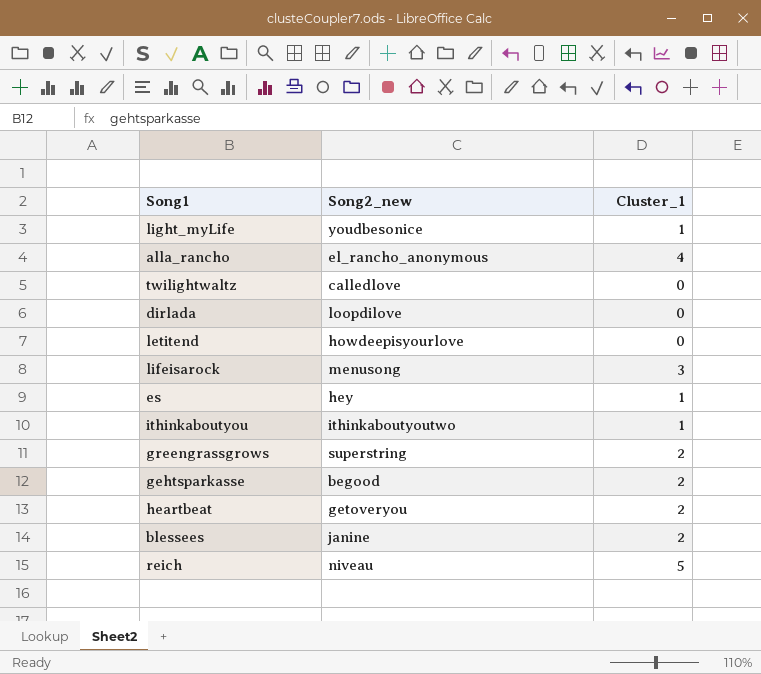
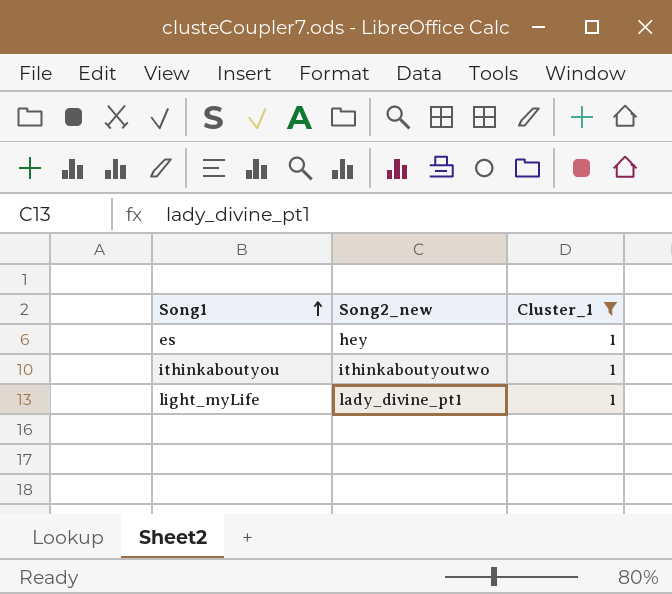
filter: none -> Cluster_1 = 1
row order: none -> Song1 ascending
light_myLife | Song2_new: youdbesonice -> lady_divine_pt1

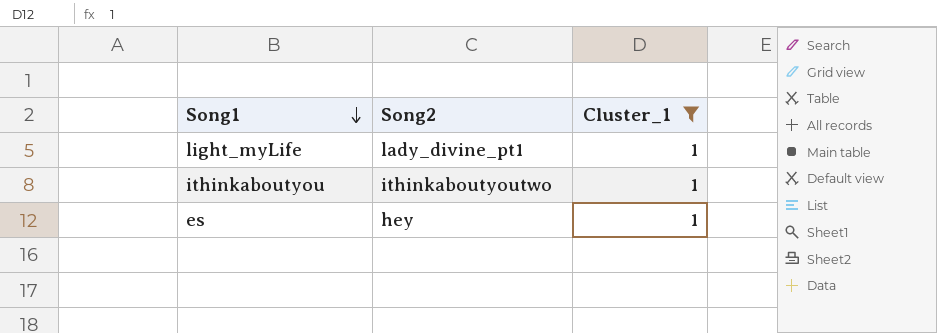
row order: Song1 ascending -> Song1 descending
column name: Song2_new -> Song2

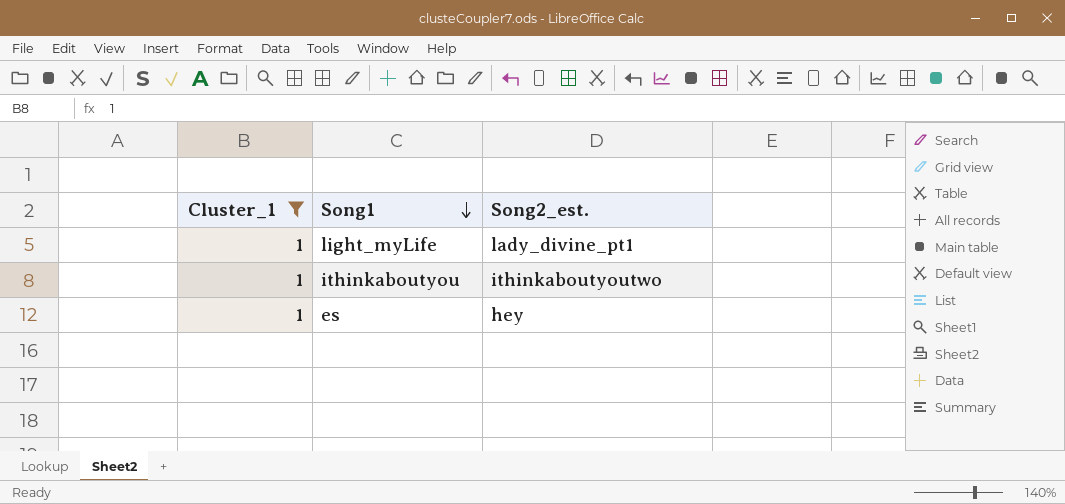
column Cluster_1 | position: 3 -> 1
column name: Song2 -> Song2_est.

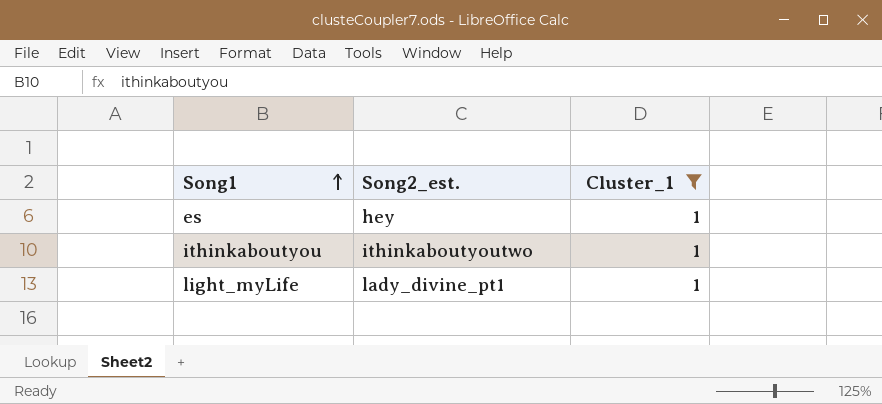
row order: Song1 descending -> Song1 ascending
column Cluster_1 | position: 1 -> 3

